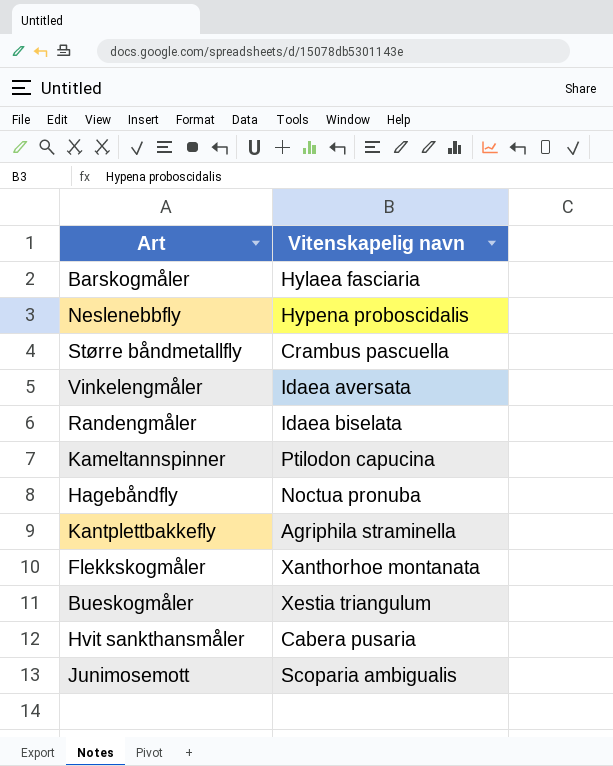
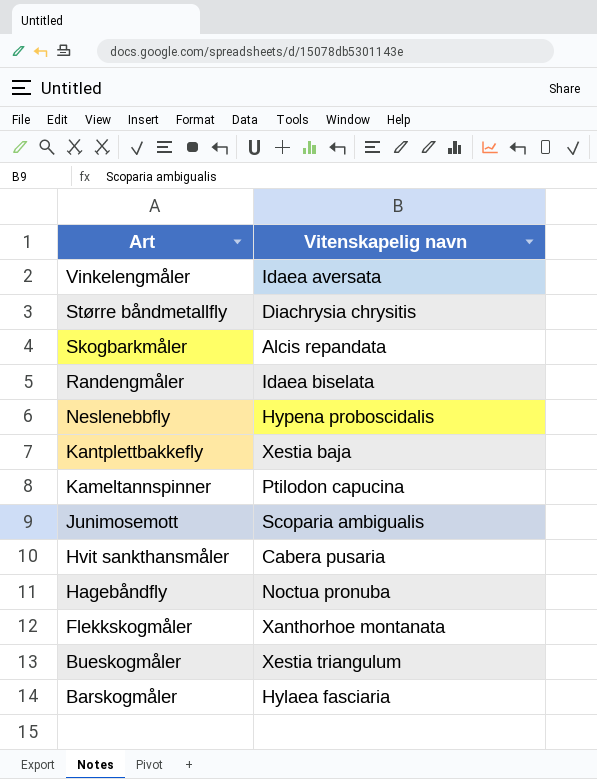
row order: none -> Art descending
Større båndmetallfly | Vitenskapelig navn: Crambus pascuella -> Diachrysia chrysitis
row Skogbarkmåler: none -> Alcis repandata
Kantplettbakkefly | Vitenskapelig navn: Agriphila straminella -> Xestia baja

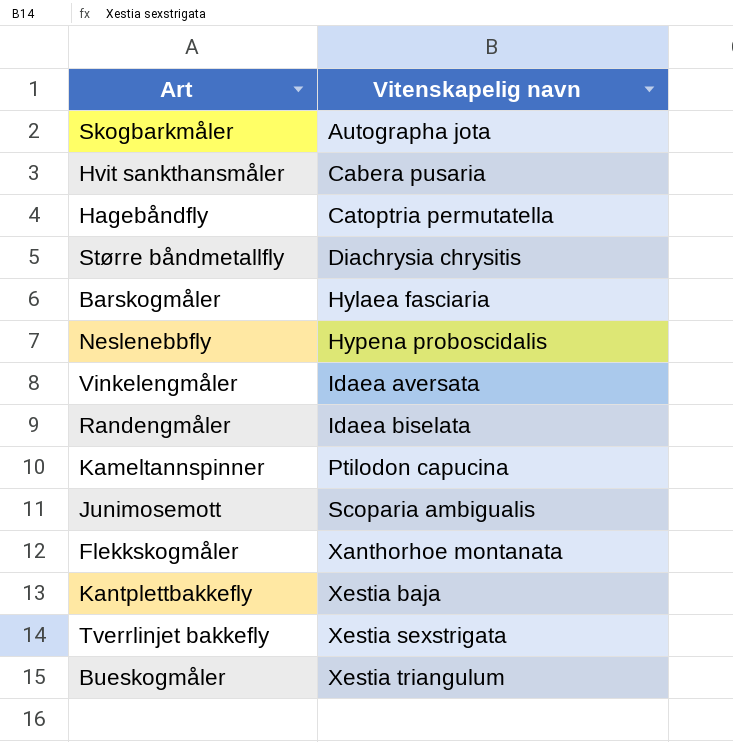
row order: Art descending -> Vitenskapelig navn ascending
Skogbarkmåler | Vitenskapelig navn: Alcis repandata -> Autographa jota
Hagebåndfly | Vitenskapelig navn: Noctua pronuba -> Catoptria permutatella
row Tverrlinjet bakkefly: none -> Xestia sexstrigata

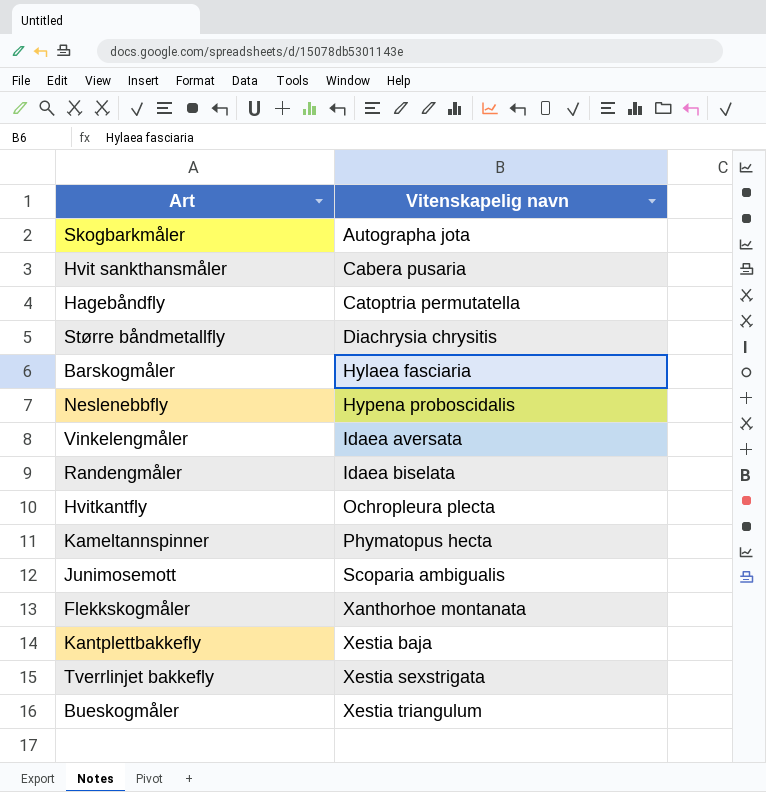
row Hvitkantfly: none -> Ochropleura plecta
Kameltannspinner | Vitenskapelig navn: Ptilodon capucina -> Phymatopus hecta

